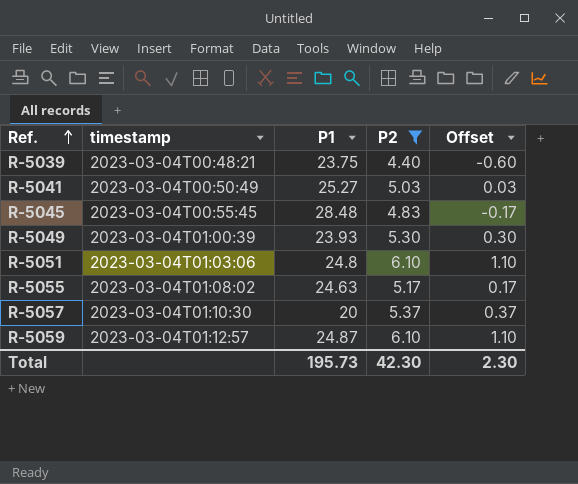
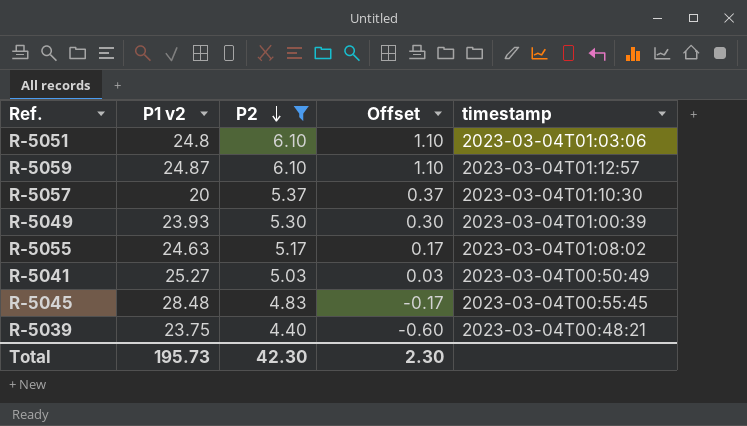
row order: Ref. ascending -> P2 descending
column name: P1 -> P1 v2
column timestamp | position: 2 -> 5

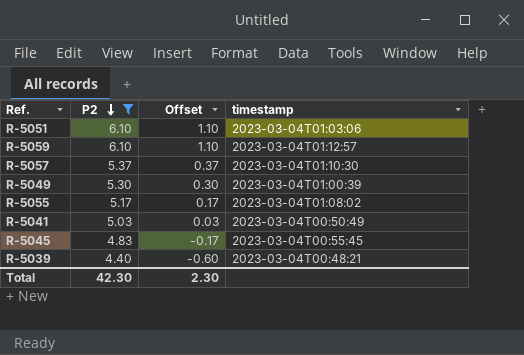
column P1 v2 | position: 2 -> none

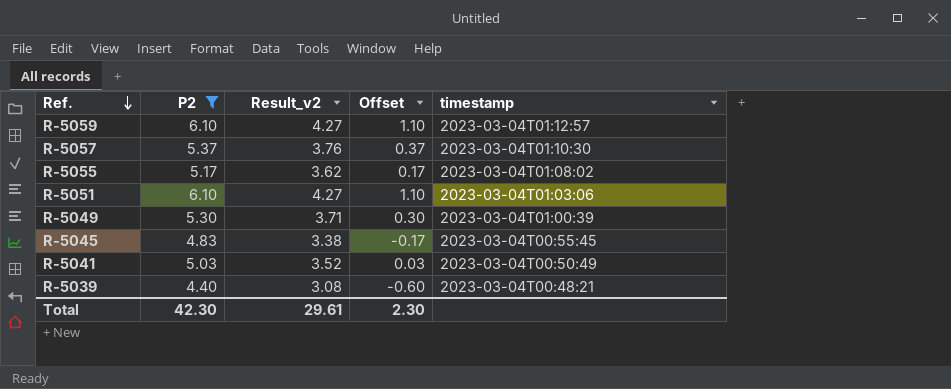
row order: P2 descending -> Ref. descending
column Result_v2 | formula: none -> [P2] * 0.7

